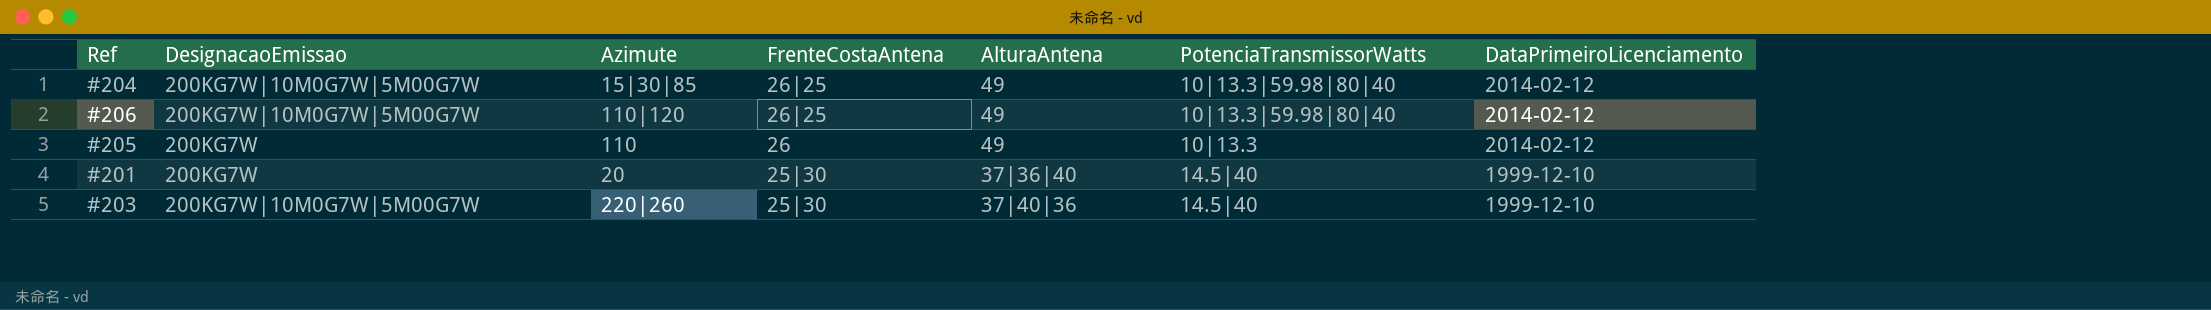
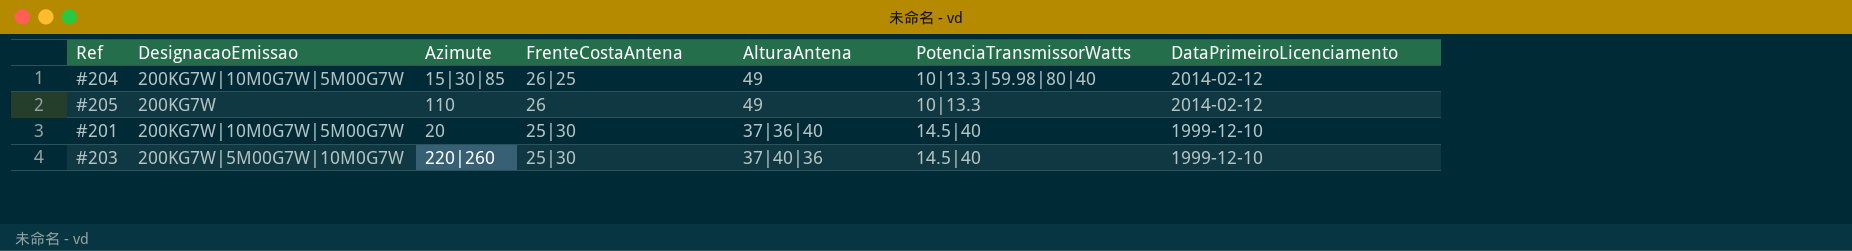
row #206: 200KG7W|10M0G7W|5M00G7W | 110|120 | 26|25 | 49 | 10|13.3|59.98|80|40 | 2014-02-12 -> none
#201 | DesignacaoEmissao: 200KG7W -> 200KG7W|10M0G7W|5M00G7W
#203 | DesignacaoEmissao: 200KG7W|10M0G7W|5M00G7W -> 200KG7W|5M00G7W|10M0G7W

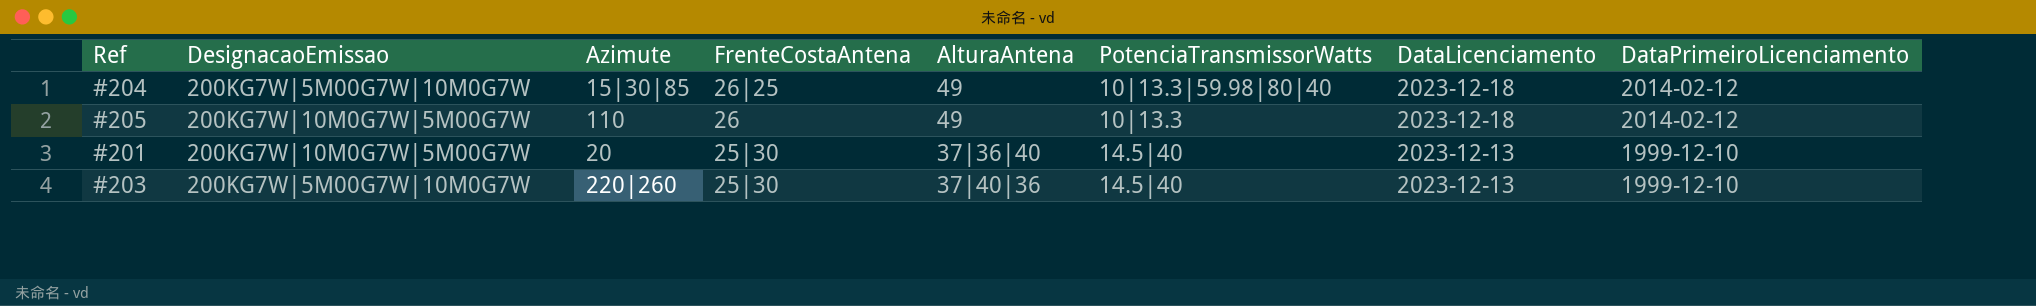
column DataLicenciamento | position: none -> 7
#204 | DesignacaoEmissao: 200KG7W|10M0G7W|5M00G7W -> 200KG7W|5M00G7W|10M0G7W
#205 | DesignacaoEmissao: 200KG7W -> 200KG7W|10M0G7W|5M00G7W

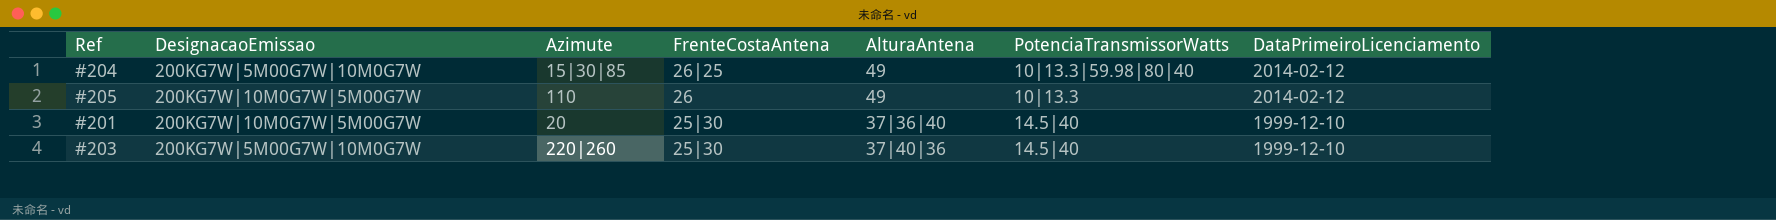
column DataLicenciamento | position: 7 -> none

